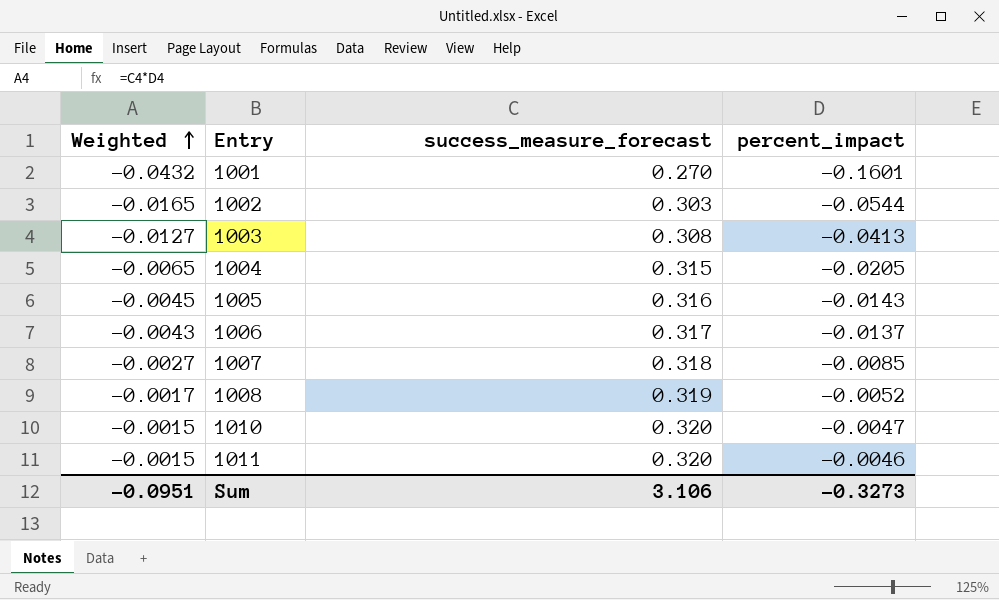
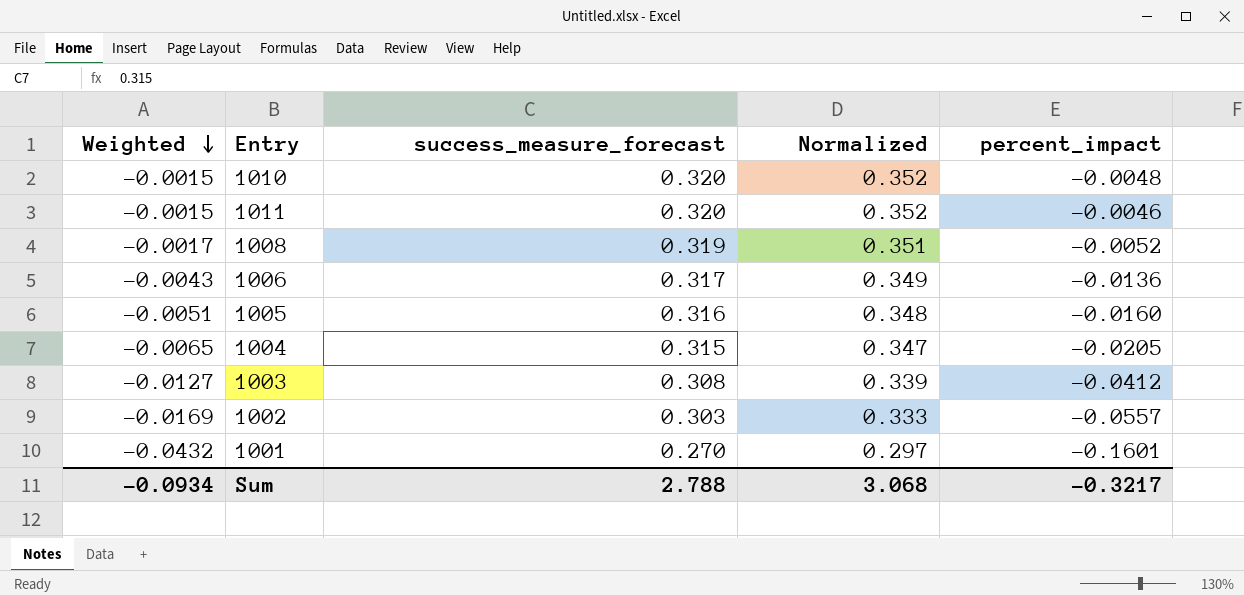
row order: Weighted ascending -> Weighted descending
column Normalized | formula: none -> [success_measure_forecast] * 1.1
row 1007: -0.0027 | 0.318 | -0.0085 -> none
1010 | percent_impact: -0.0047 -> -0.0048
1006 | percent_impact: -0.0137 -> -0.0136
1005 | Weighted: -0.0045 -> -0.0051
1005 | percent_impact: -0.0143 -> -0.0160
1003 | percent_impact: -0.0413 -> -0.0412
1002 | Weighted: -0.0165 -> -0.0169
1002 | percent_impact: -0.0544 -> -0.0557
Sum | Weighted: -0.0951 -> -0.0934
Sum | success_measure_forecast: 3.106 -> 2.788
Sum | percent_impact: -0.3273 -> -0.3217

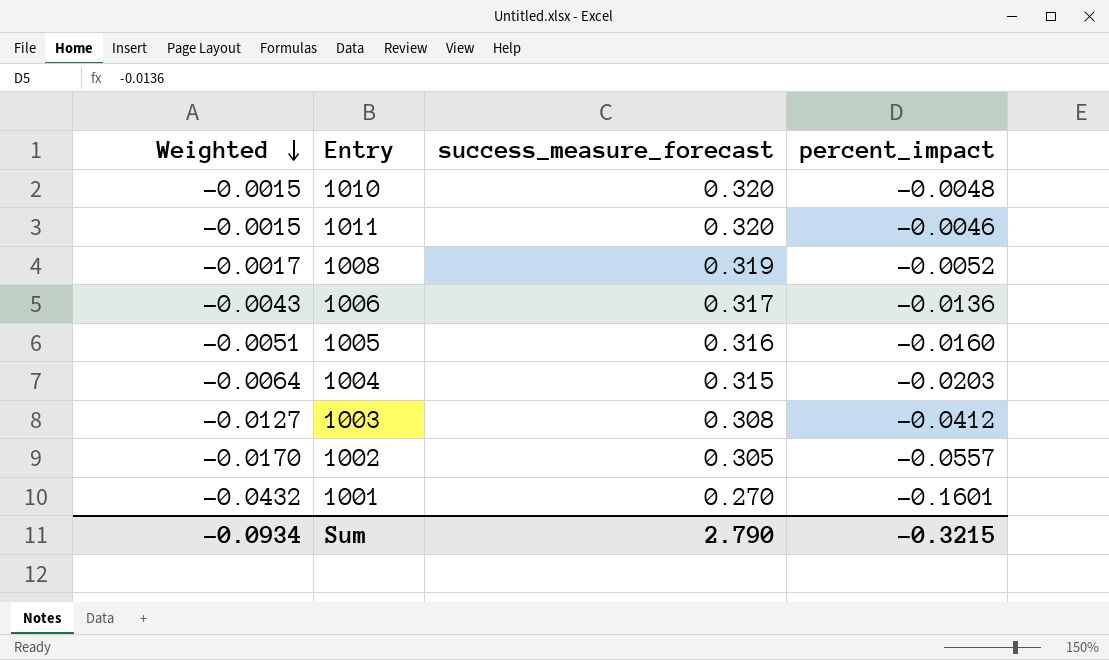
column Normalized | formula: [success_measure_forecast] * 1.1 -> none
1004 | Weighted: -0.0065 -> -0.0064
1004 | percent_impact: -0.0205 -> -0.0203
1002 | Weighted: -0.0169 -> -0.0170
1002 | success_measure_forecast: 0.303 -> 0.305
Sum | success_measure_forecast: 2.788 -> 2.790
Sum | percent_impact: -0.3217 -> -0.3215

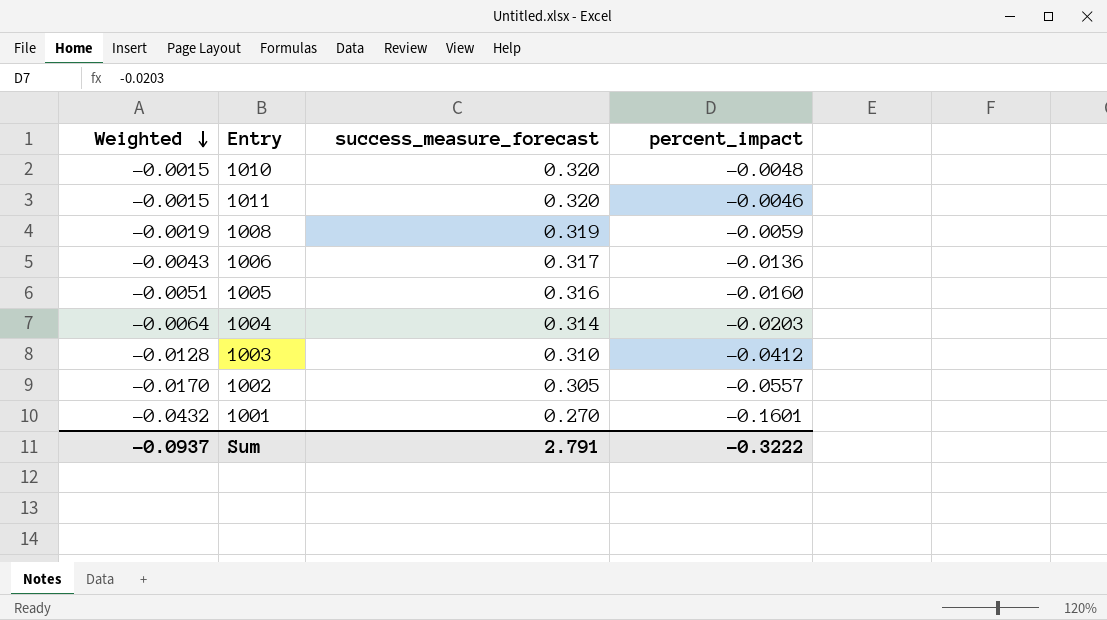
1008 | Weighted: -0.0017 -> -0.0019
1008 | percent_impact: -0.0052 -> -0.0059
1004 | success_measure_forecast: 0.315 -> 0.314
1003 | Weighted: -0.0127 -> -0.0128
1003 | success_measure_forecast: 0.308 -> 0.310
Sum | Weighted: -0.0934 -> -0.0937
Sum | success_measure_forecast: 2.790 -> 2.791
Sum | percent_impact: -0.3215 -> -0.3222

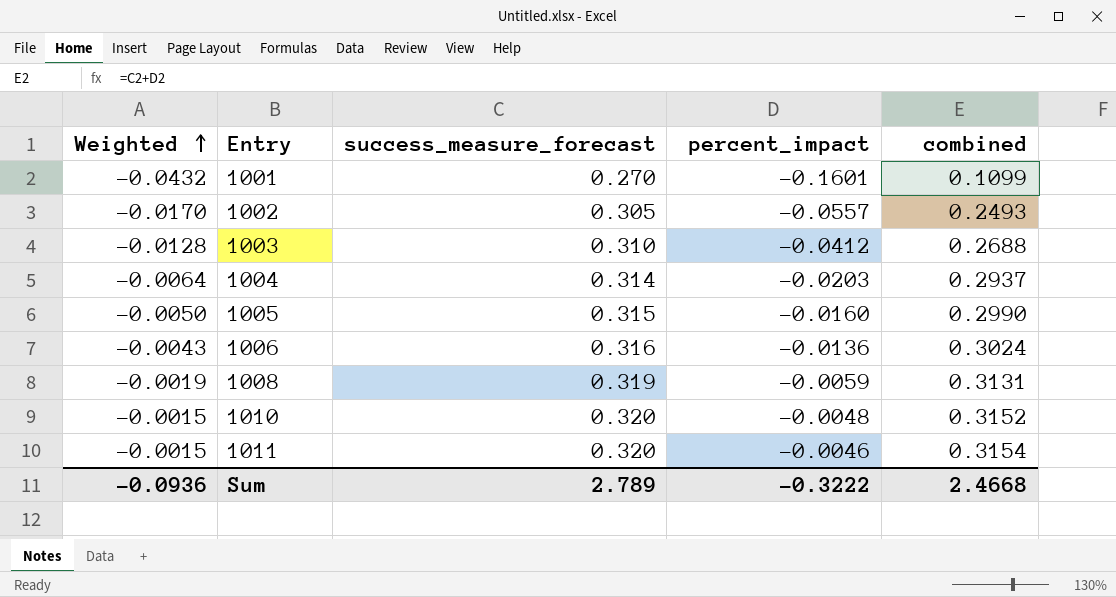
row order: Weighted descending -> Weighted ascending
column combined | formula: none -> [success_measure_forecast] + [percent_impact]
1005 | Weighted: -0.0051 -> -0.0050
1005 | success_measure_forecast: 0.316 -> 0.315
1006 | success_measure_forecast: 0.317 -> 0.316
Sum | Weighted: -0.0937 -> -0.0936
Sum | success_measure_forecast: 2.791 -> 2.789

